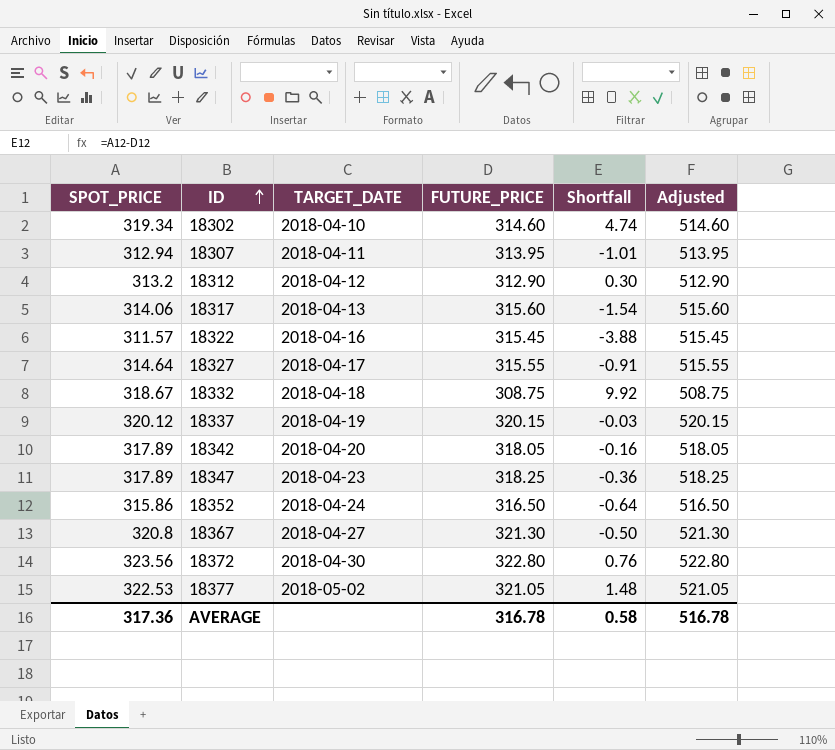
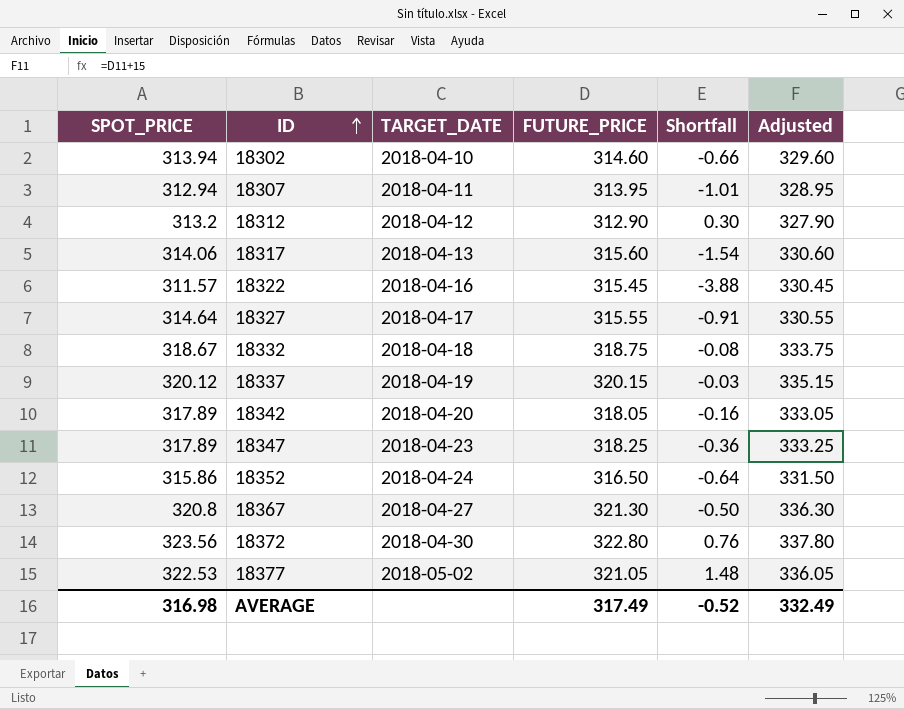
column Adjusted | formula: [FUTURE_PRICE] + 200 -> [FUTURE_PRICE] + 15
18302 | SPOT_PRICE: 319.34 -> 313.94
18302 | Shortfall: 4.74 -> -0.66
18332 | FUTURE_PRICE: 308.75 -> 318.75
18332 | Shortfall: 9.92 -> -0.08
AVERAGE | SPOT_PRICE: 317.36 -> 316.98
AVERAGE | FUTURE_PRICE: 316.78 -> 317.49
AVERAGE | Shortfall: 0.58 -> -0.52
AVERAGE | Adjusted: 516.78 -> 332.49

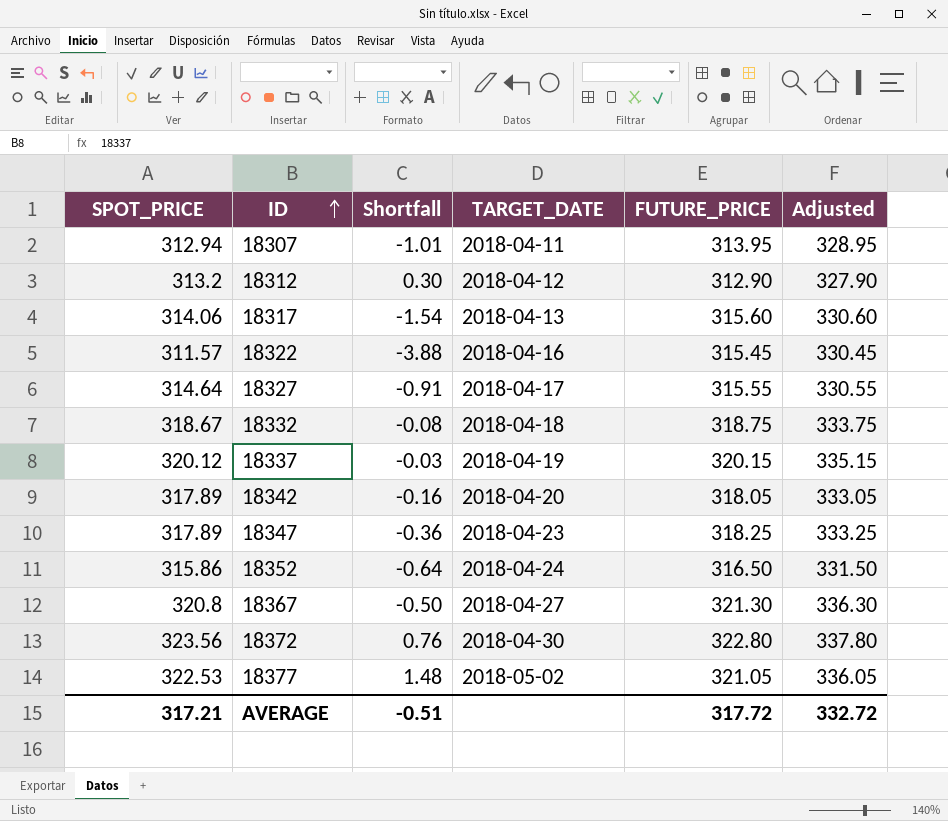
column Shortfall | position: 5 -> 3
row 18302: 313.94 | 2018-04-10 | 314.60 | -0.66 | 329.60 -> none
AVERAGE | SPOT_PRICE: 316.98 -> 317.21
AVERAGE | Shortfall: -0.52 -> -0.51
AVERAGE | FUTURE_PRICE: 317.49 -> 317.72
AVERAGE | Adjusted: 332.49 -> 332.72

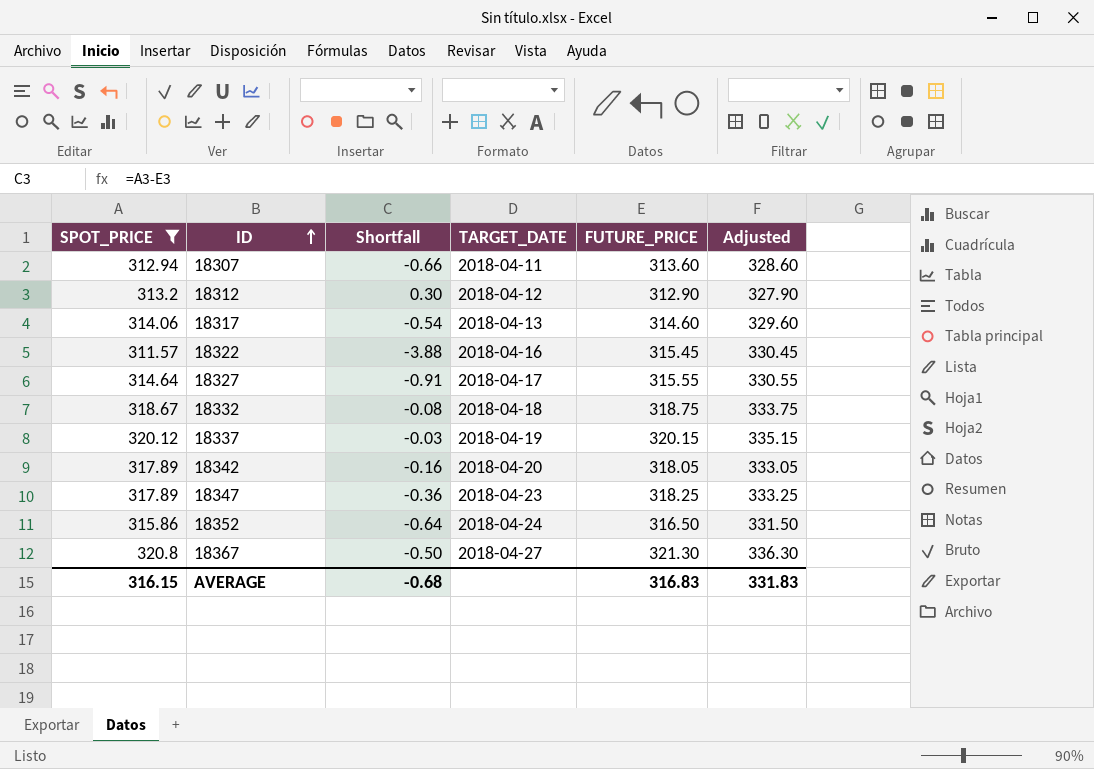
filter: none -> SPOT_PRICE <= 320.8
18307 | Shortfall: -1.01 -> -0.66
18307 | FUTURE_PRICE: 313.95 -> 313.60
18307 | Adjusted: 328.95 -> 328.60
18317 | Shortfall: -1.54 -> -0.54
18317 | FUTURE_PRICE: 315.60 -> 314.60
18317 | Adjusted: 330.60 -> 329.60
AVERAGE | SPOT_PRICE: 317.21 -> 316.15
AVERAGE | Shortfall: -0.51 -> -0.68
AVERAGE | FUTURE_PRICE: 317.72 -> 316.83
AVERAGE | Adjusted: 332.72 -> 331.83

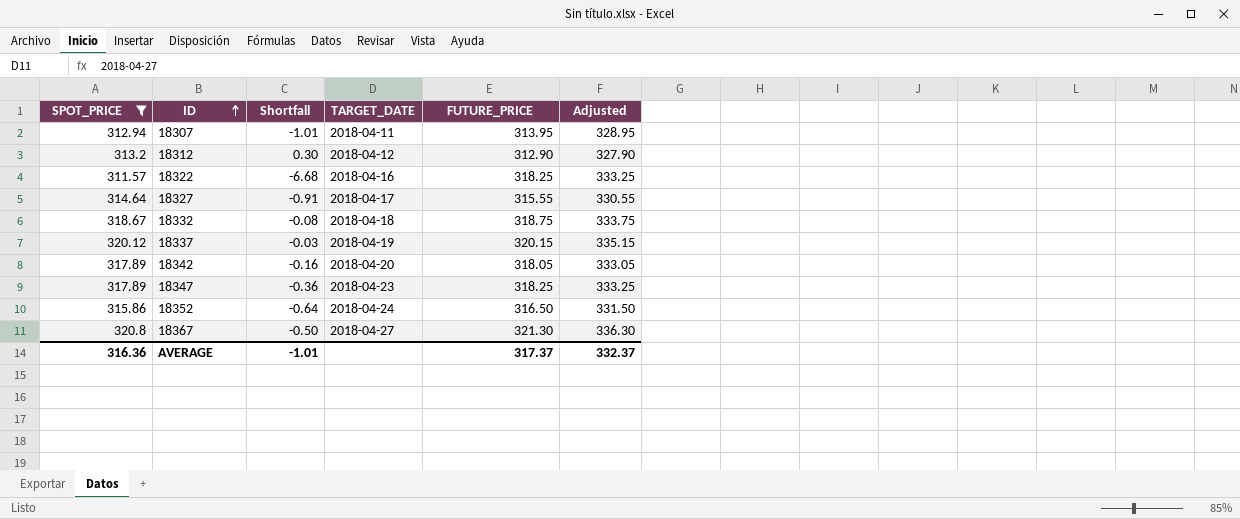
row 18317: 314.06 | -0.54 | 2018-04-13 | 314.60 | 329.60 -> none
18307 | Shortfall: -0.66 -> -1.01
18307 | FUTURE_PRICE: 313.60 -> 313.95
18307 | Adjusted: 328.60 -> 328.95
18322 | Shortfall: -3.88 -> -6.68
18322 | FUTURE_PRICE: 315.45 -> 318.25
18322 | Adjusted: 330.45 -> 333.25
AVERAGE | SPOT_PRICE: 316.15 -> 316.36
AVERAGE | Shortfall: -0.68 -> -1.01
AVERAGE | FUTURE_PRICE: 316.83 -> 317.37
AVERAGE | Adjusted: 331.83 -> 332.37

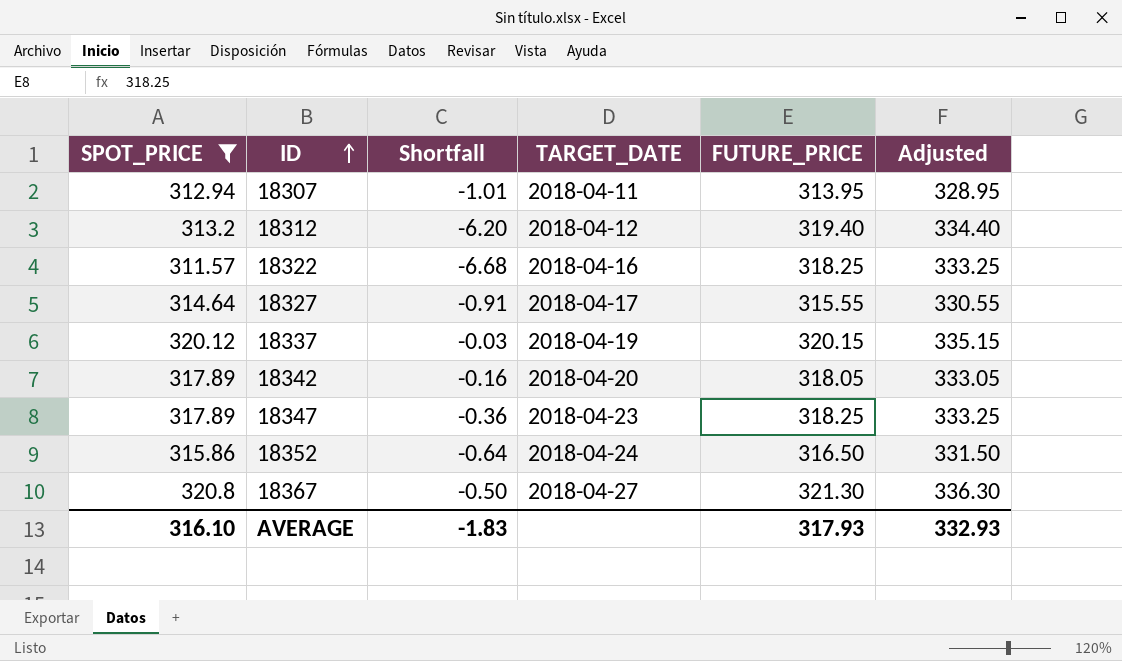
row 18332: 318.67 | -0.08 | 2018-04-18 | 318.75 | 333.75 -> none
18312 | Shortfall: 0.30 -> -6.20
18312 | FUTURE_PRICE: 312.90 -> 319.40
18312 | Adjusted: 327.90 -> 334.40
AVERAGE | SPOT_PRICE: 316.36 -> 316.10
AVERAGE | Shortfall: -1.01 -> -1.83
AVERAGE | FUTURE_PRICE: 317.37 -> 317.93
AVERAGE | Adjusted: 332.37 -> 332.93

